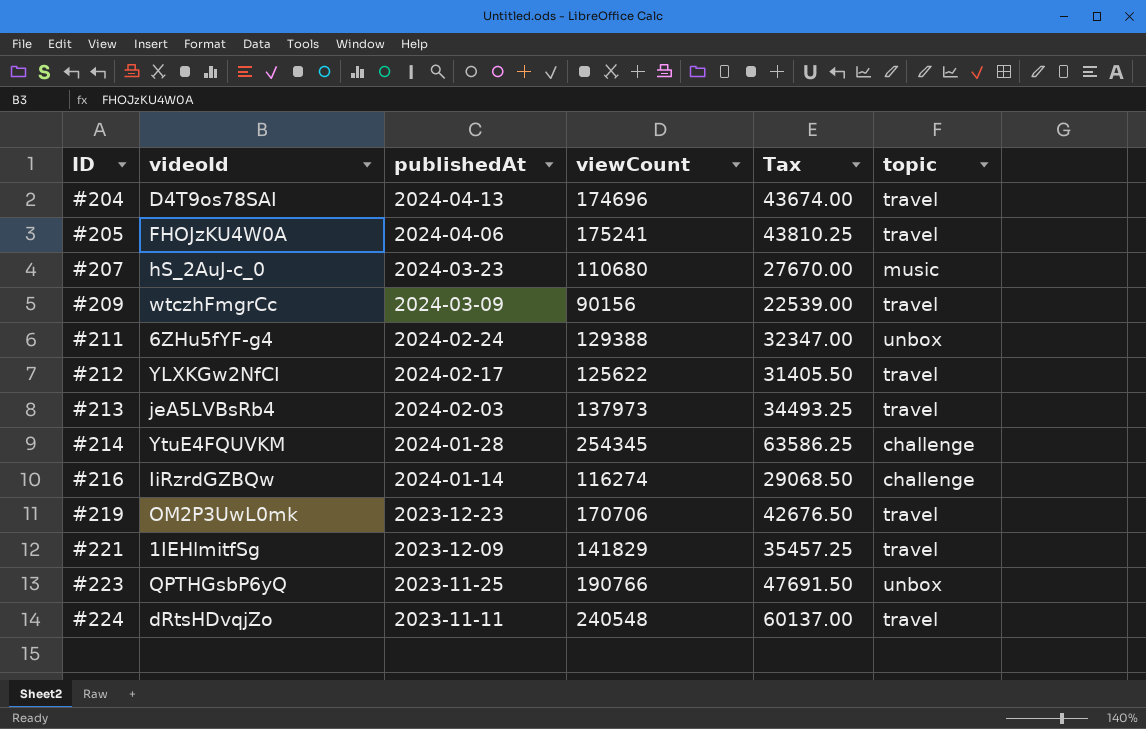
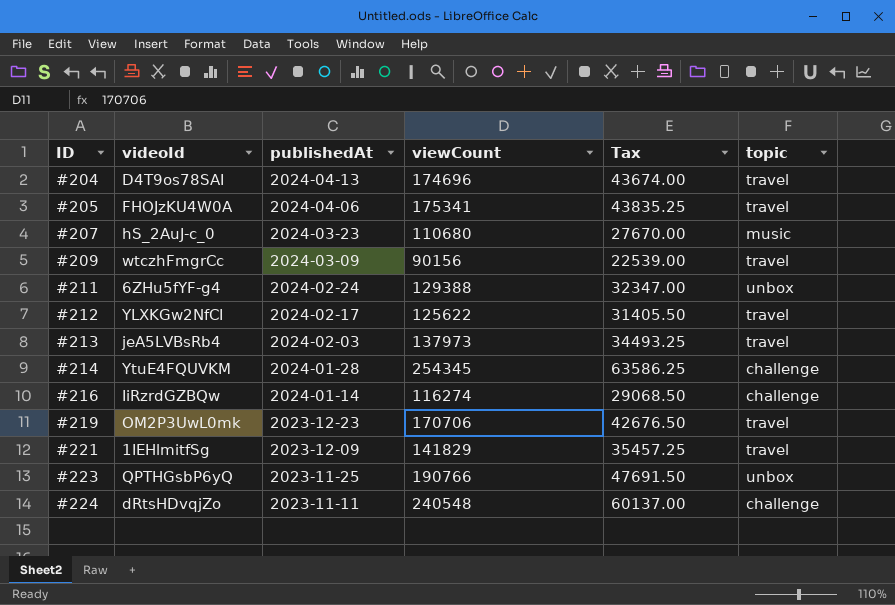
#205 | viewCount: 175241 -> 175341
#205 | Tax: 43810.25 -> 43835.25
#224 | topic: travel -> challenge

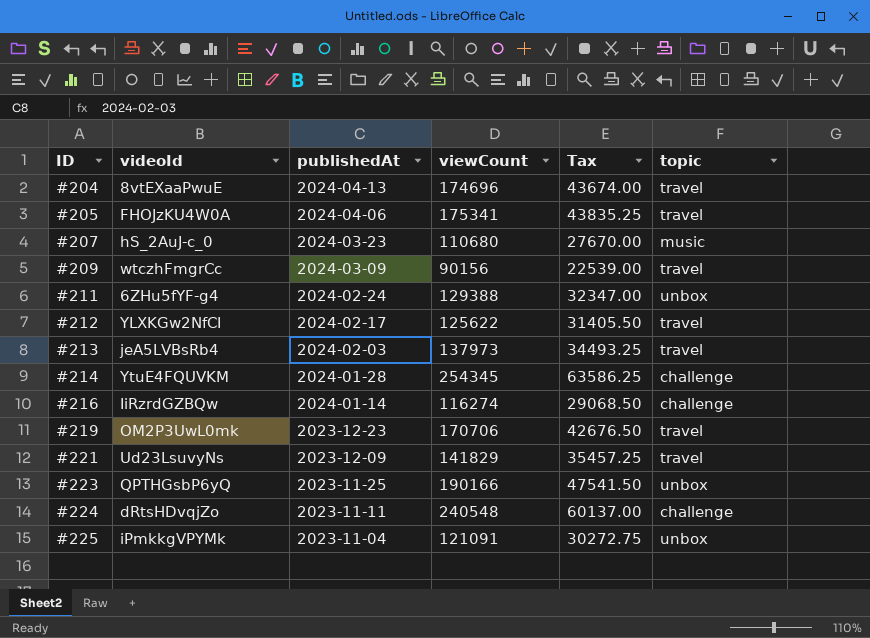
#204 | videoId: D4T9os78SAI -> 8vtEXaaPwuE
#221 | videoId: 1IEHlmitfSg -> Ud23LsuvyNs
#223 | viewCount: 190766 -> 190166
#223 | Tax: 47691.50 -> 47541.50
row #225: none -> iPmkkgVPYMk | 2023-11-04 | 121091 | 30272.75 | unbox

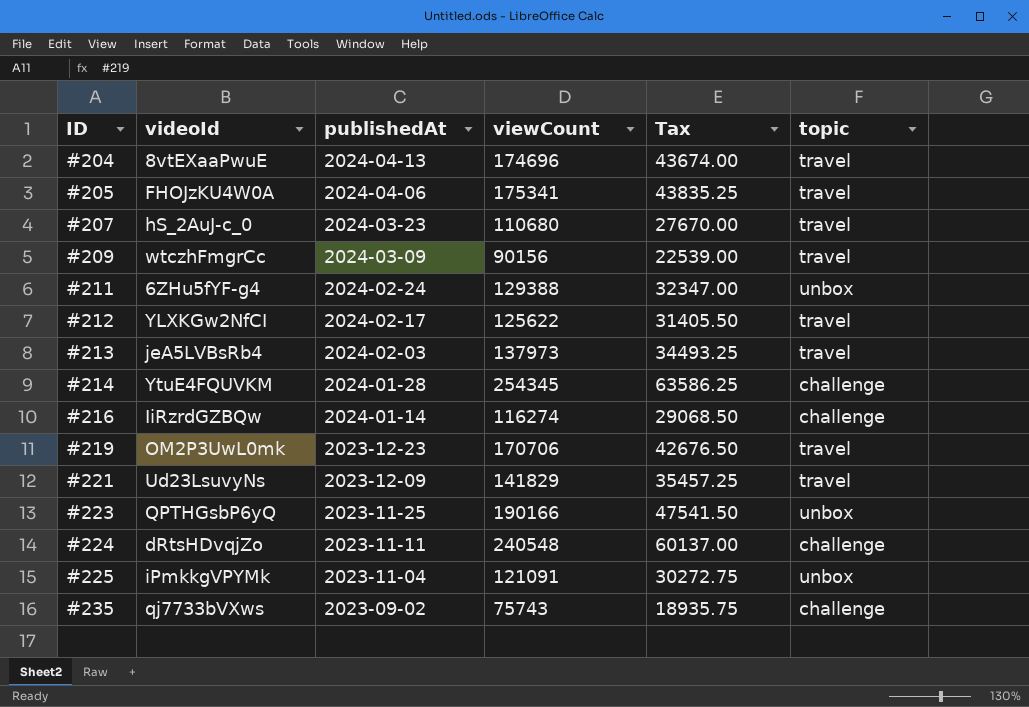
#207 | topic: music -> travel
row #235: none -> qj7733bVXws | 2023-09-02 | 75743 | 18935.75 | challenge

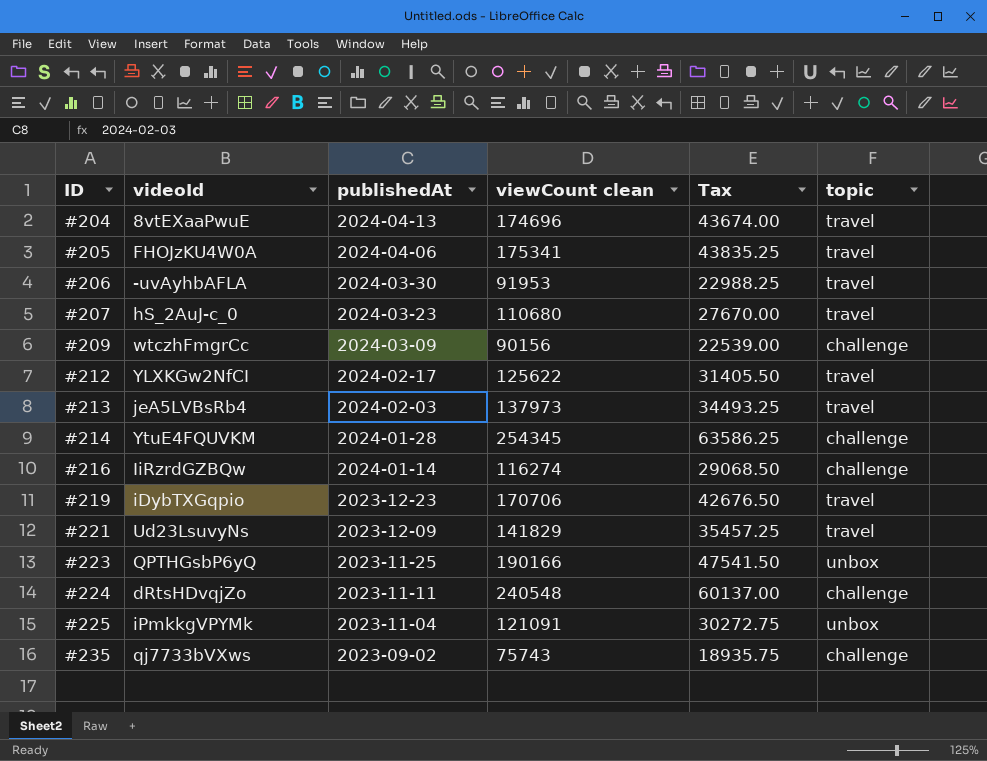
column name: viewCount -> viewCount clean
row #211: 6ZHu5fYF-g4 | 2024-02-24 | 129388 | 32347.00 | unbox -> none
row #206: none -> -uvAyhbAFLA | 2024-03-30 | 91953 | 22988.25 | travel
#209 | topic: travel -> challenge
#219 | videoId: OM2P3UwL0mk -> iDybTXGqpio

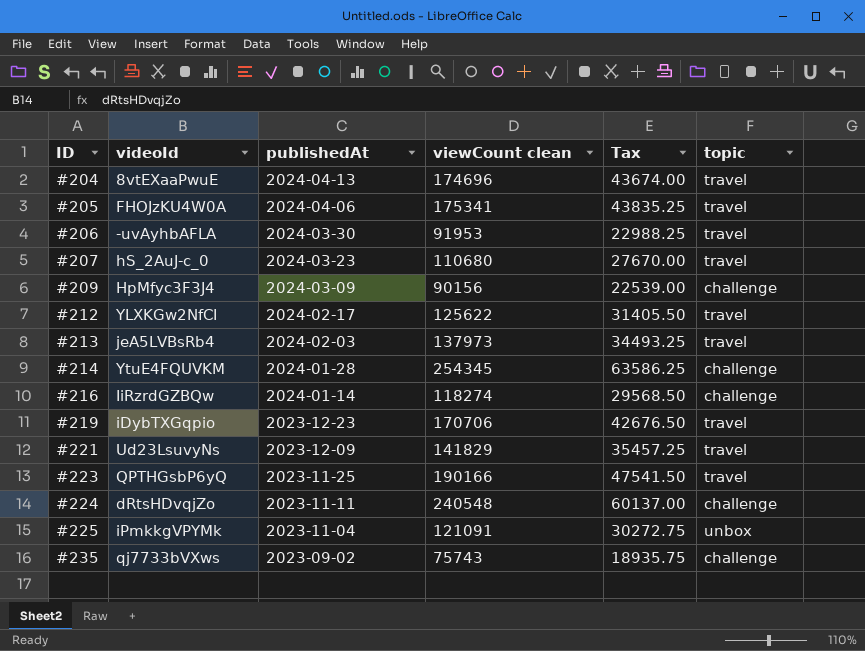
#209 | videoId: wtczhFmgrCc -> HpMfyc3F3J4
#216 | viewCount clean: 116274 -> 118274
#216 | Tax: 29068.50 -> 29568.50
#223 | topic: unbox -> travel

